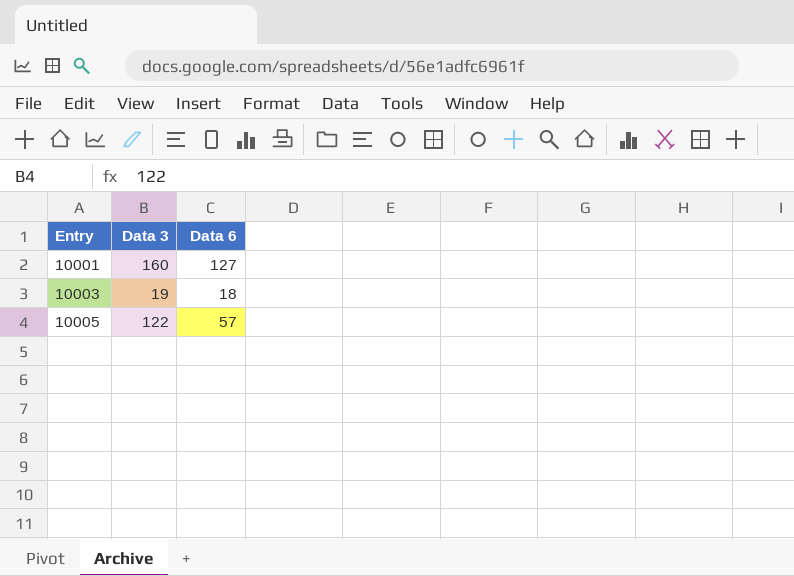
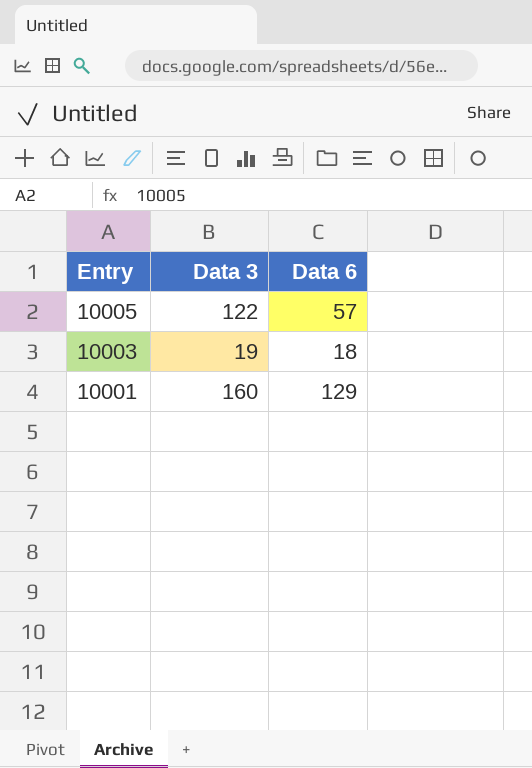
row order: Entry ascending -> Entry descending
10001 | Data 6: 127 -> 129

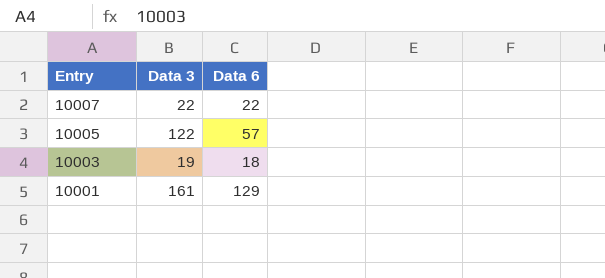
row 10007: none -> 22 | 22
10001 | Data 3: 160 -> 161

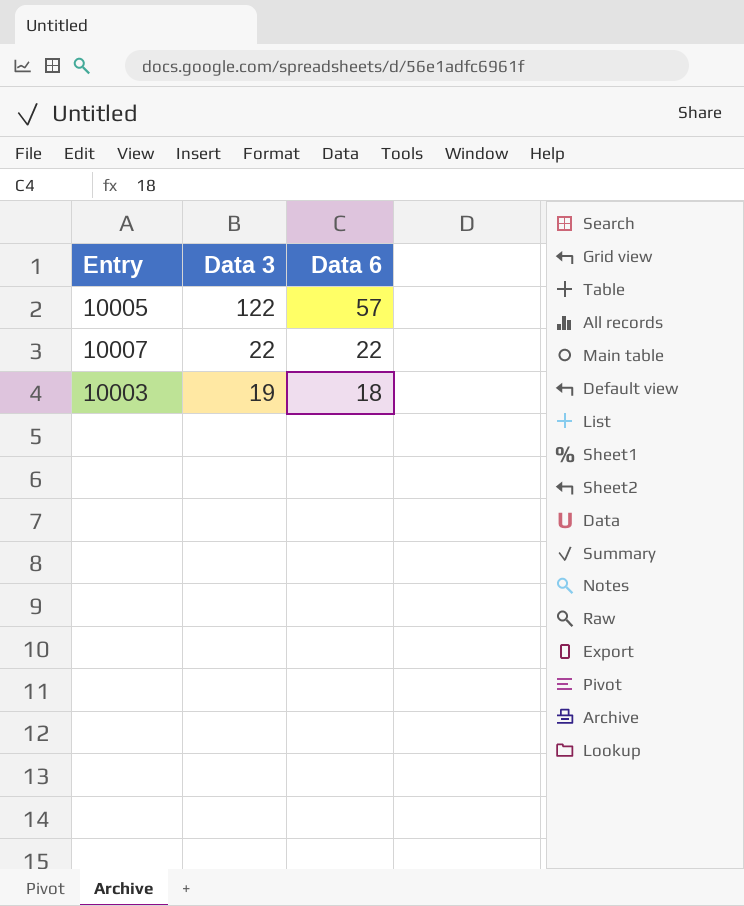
row order: Entry descending -> Data 3 descending
row 10001: 161 | 129 -> none

